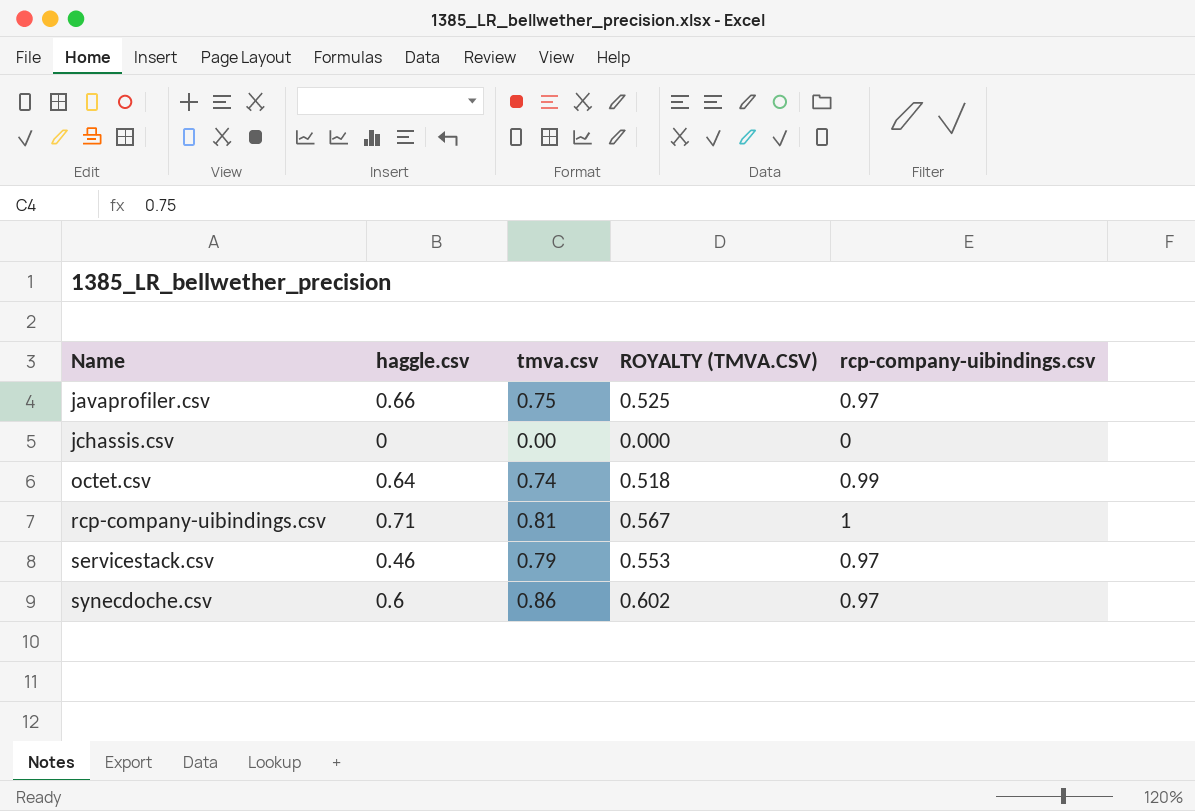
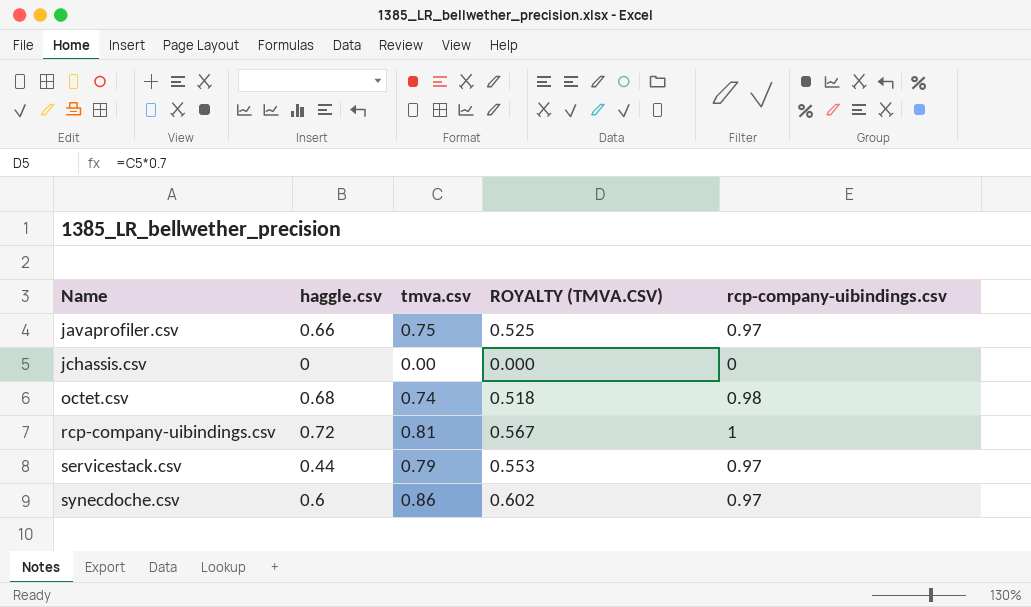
octet.csv | haggle.csv: 0.64 -> 0.68
octet.csv | rcp-company-uibindings.csv: 0.99 -> 0.98
rcp-company-uibindings.csv | haggle.csv: 0.71 -> 0.72
servicestack.csv | haggle.csv: 0.46 -> 0.44

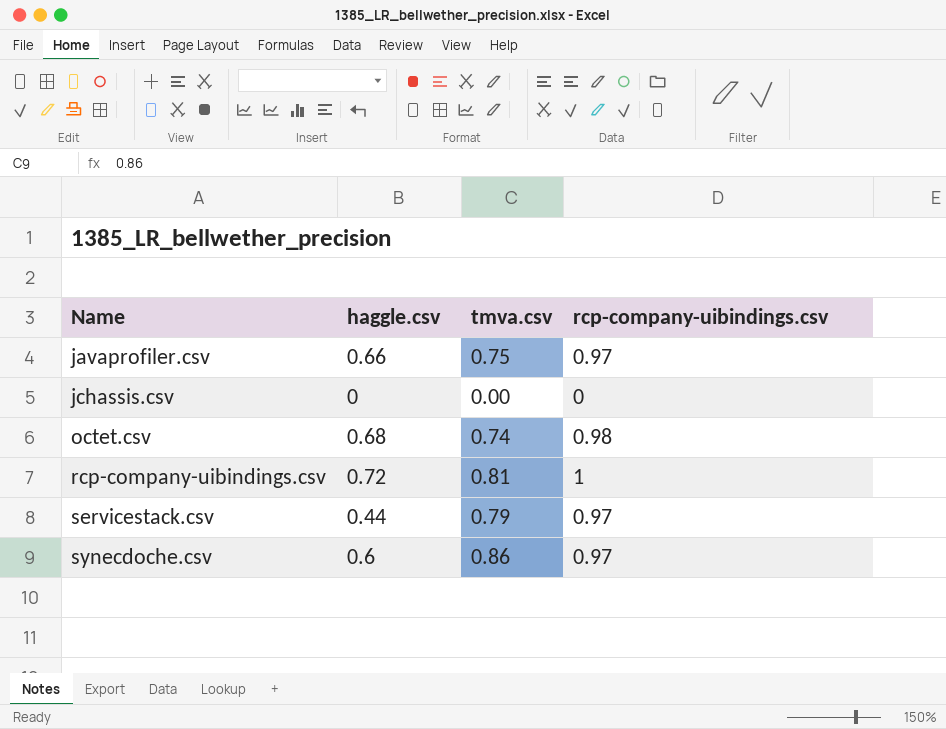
column ROYALTY (TMVA.CSV) | formula: [tmva.csv] * 0.7 -> none

